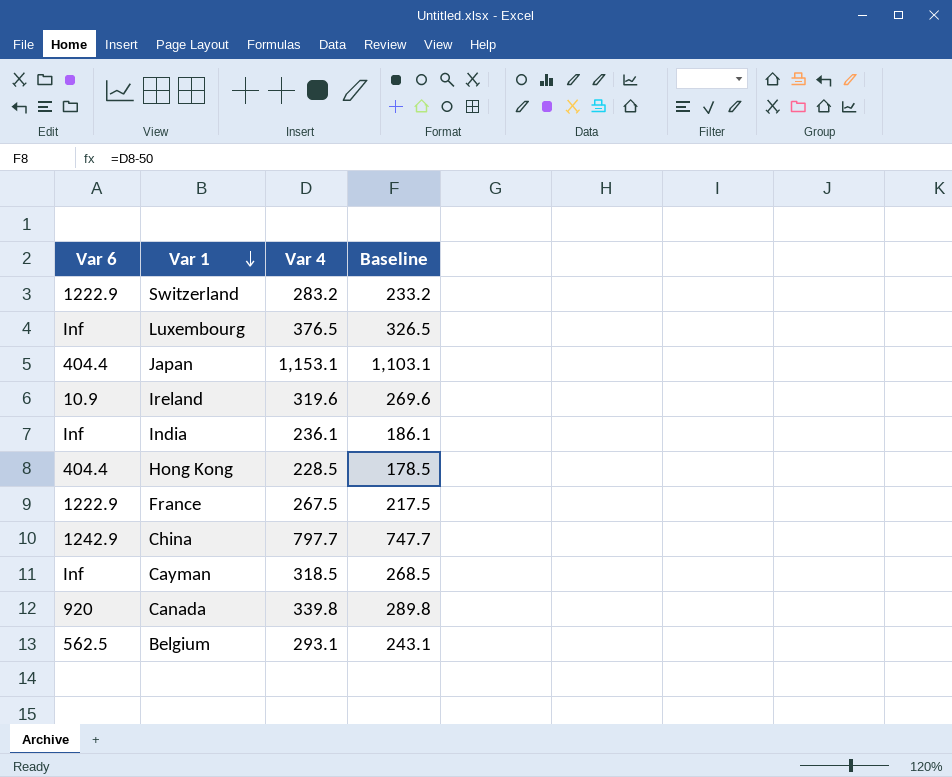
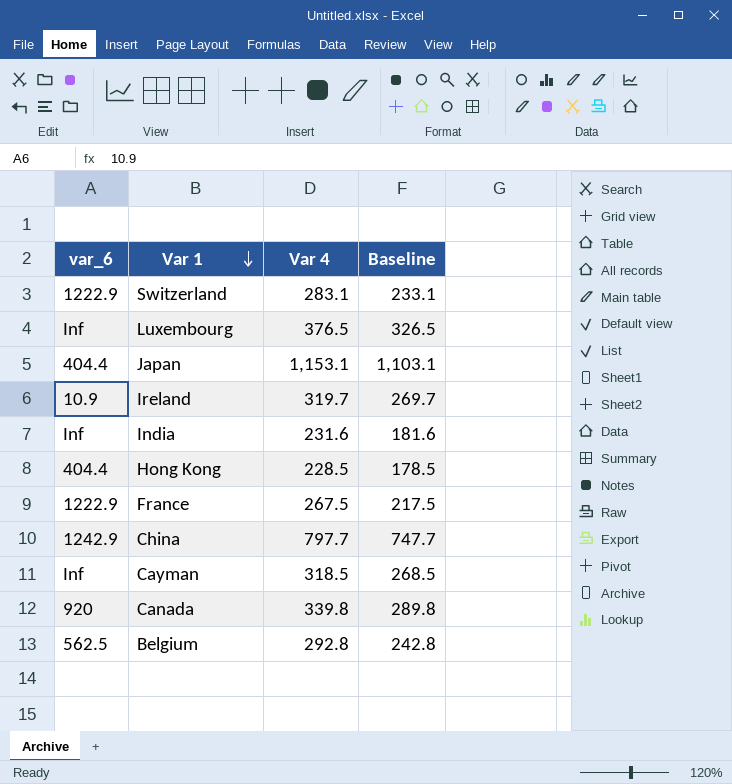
column name: Var 6 -> var_6
Switzerland | Var 4: 283.2 -> 283.1
Switzerland | Baseline: 233.2 -> 233.1
Ireland | Var 4: 319.6 -> 319.7
Ireland | Baseline: 269.6 -> 269.7
India | Var 4: 236.1 -> 231.6
India | Baseline: 186.1 -> 181.6
Belgium | Var 4: 293.1 -> 292.8
Belgium | Baseline: 243.1 -> 242.8

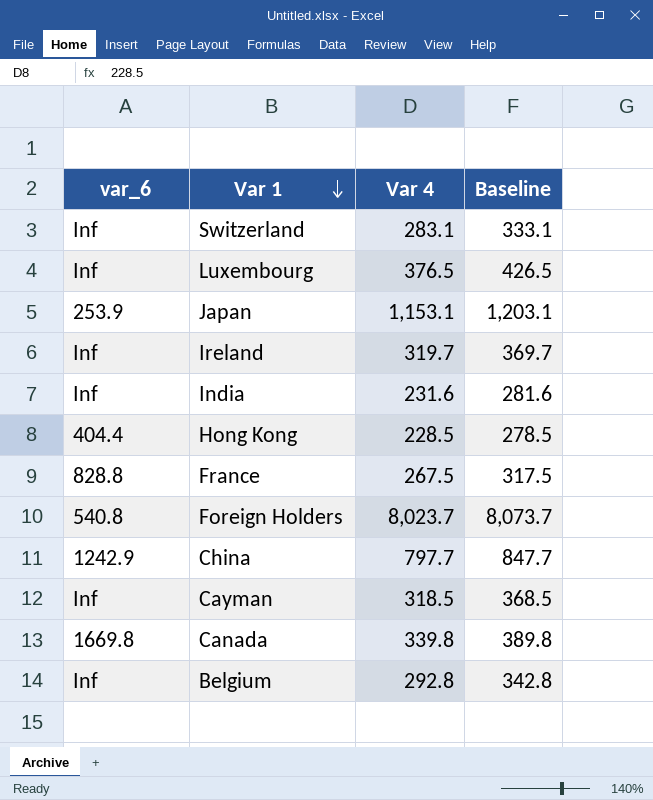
column Baseline | formula: [Var 4] - 50 -> [Var 4] + 50
Switzerland | var_6: 1222.9 -> Inf
Japan | var_6: 404.4 -> 253.9
Ireland | var_6: 10.9 -> Inf
France | var_6: 1222.9 -> 828.8
row Foreign Holders: none -> 540.8 | 8,023.7 | 8,073.7
Canada | var_6: 920 -> 1669.8
Belgium | var_6: 562.5 -> Inf

